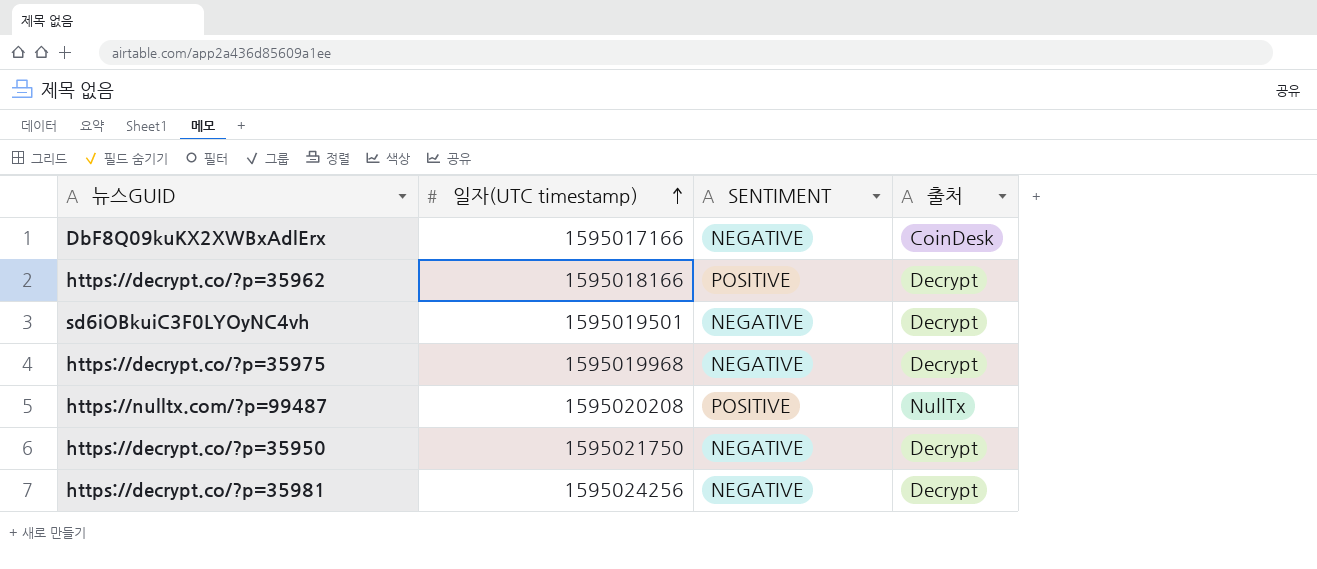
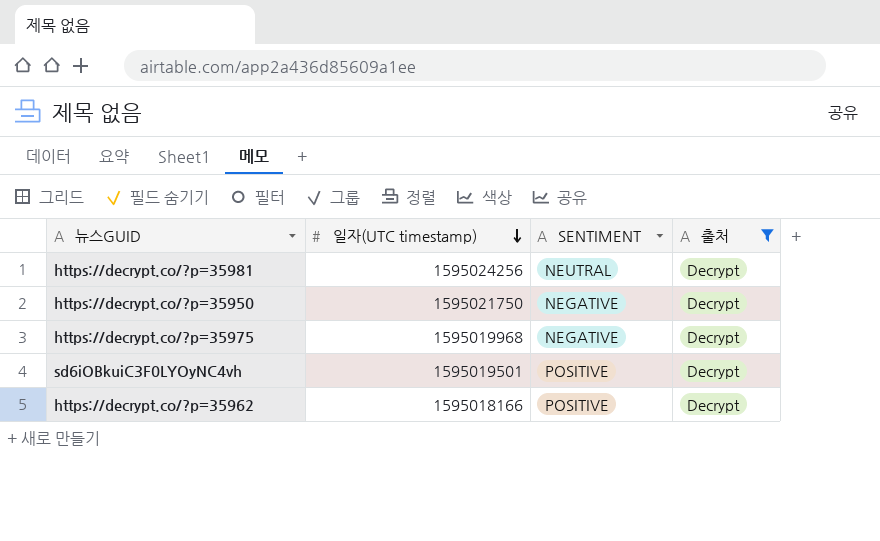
filter: none -> 출처 = Decrypt
row order: 일자(UTC timestamp) ascending -> 일자(UTC timestamp) descending
https://decrypt.co/?p=35981 | SENTIMENT: NEGATIVE -> NEUTRAL
sd6iOBkuiC3F0LYOyNC4vh | SENTIMENT: NEGATIVE -> POSITIVE

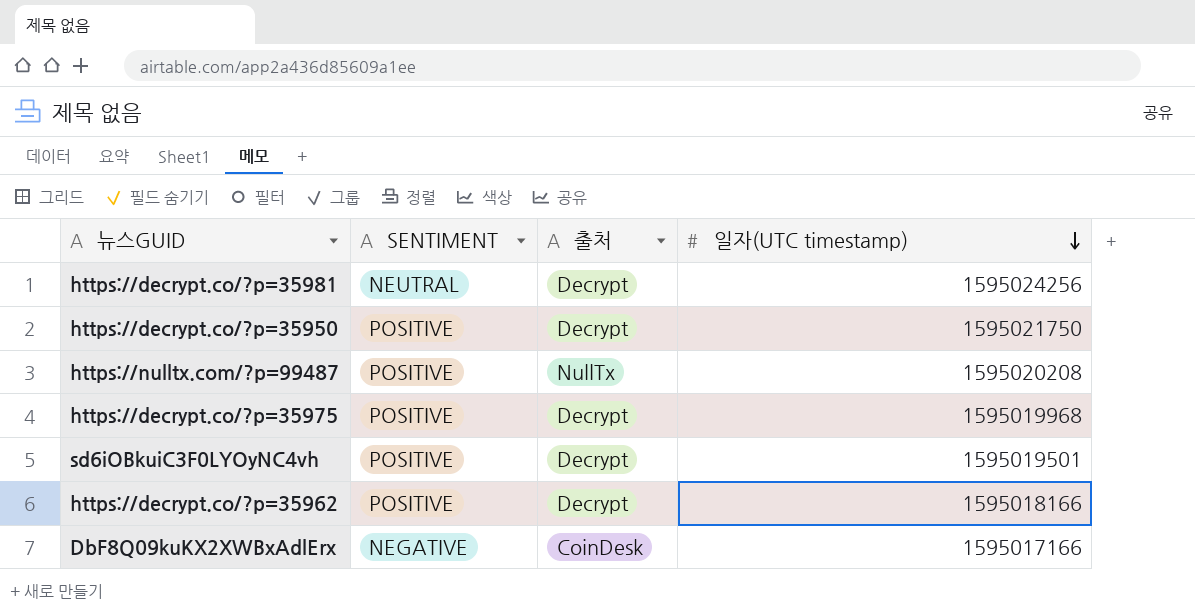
filter: 출처 = Decrypt -> none
column 일자(UTC timestamp) | position: 2 -> 4
https://decrypt.co/?p=35950 | SENTIMENT: NEGATIVE -> POSITIVE
https://decrypt.co/?p=35975 | SENTIMENT: NEGATIVE -> POSITIVE

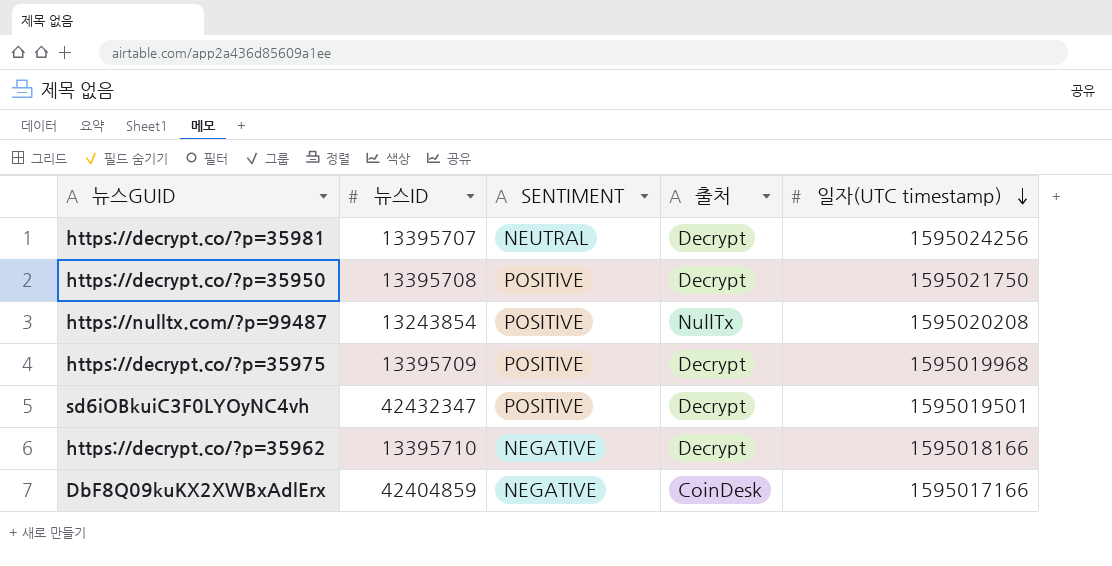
column 뉴스ID | position: none -> 2
https://decrypt.co/?p=35962 | SENTIMENT: POSITIVE -> NEGATIVE

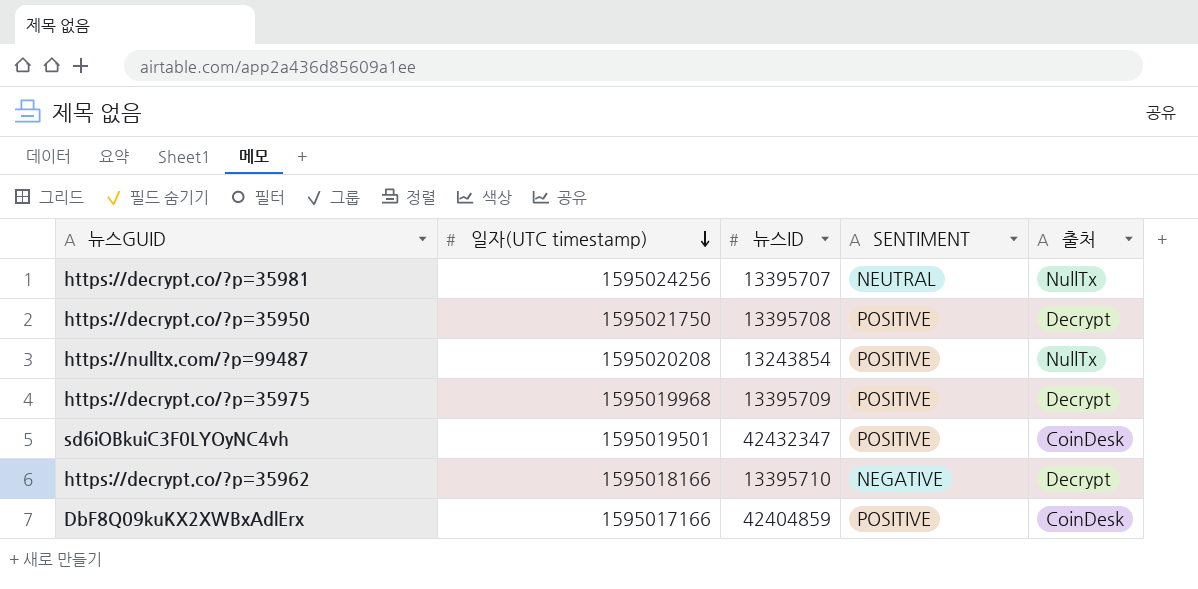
column 일자(UTC timestamp) | position: 5 -> 2
https://decrypt.co/?p=35981 | 출처: Decrypt -> NullTx
sd6iOBkuiC3F0LYOyNC4vh | 출처: Decrypt -> CoinDesk
DbF8Q09kuKX2XWBxAdlErx | SENTIMENT: NEGATIVE -> POSITIVE

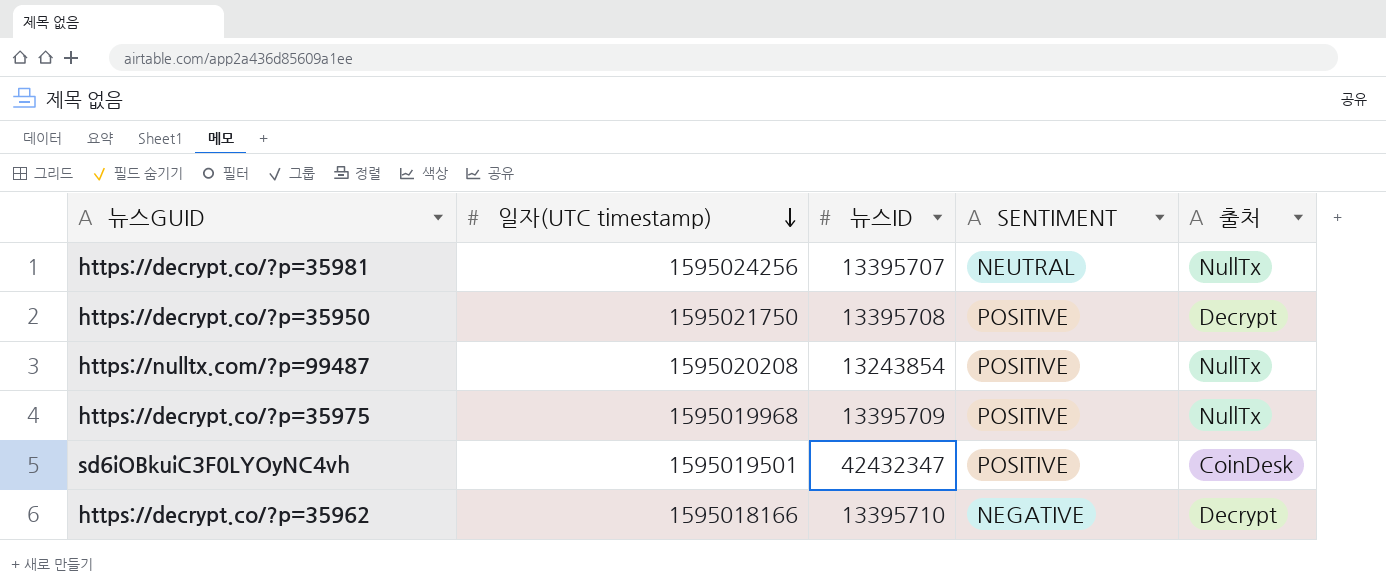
row DbF8Q09kuKX2XWBxAdlErx: 1595017166 | 42404859 | POSITIVE | CoinDesk -> none
https://decrypt.co/?p=35975 | 출처: Decrypt -> NullTx

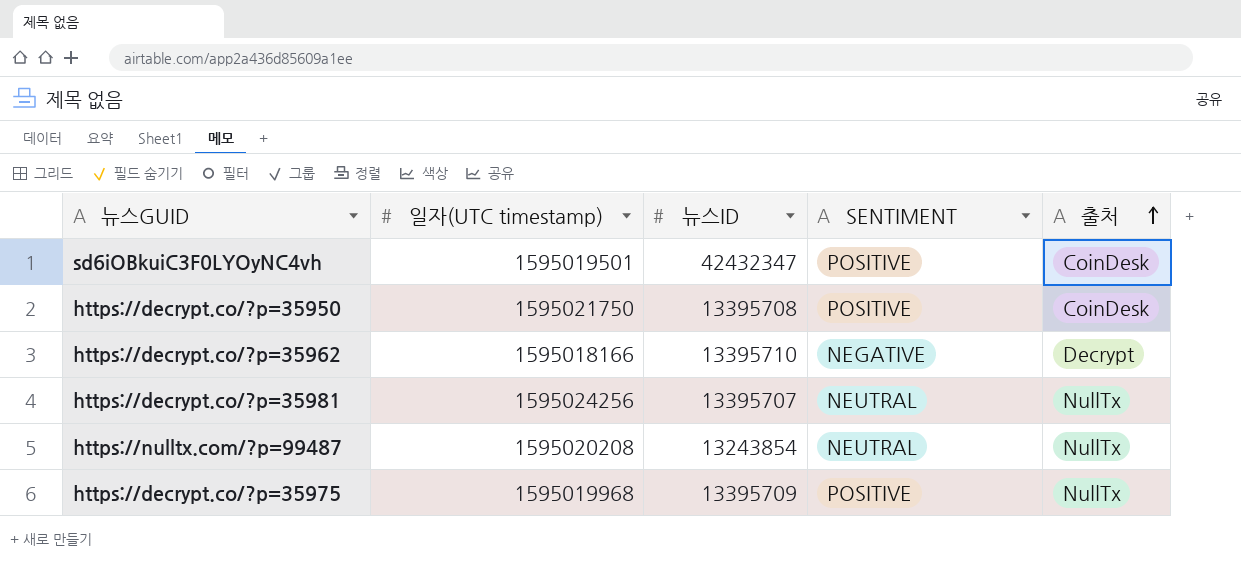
row order: 일자(UTC timestamp) descending -> 출처 ascending
https://decrypt.co/?p=35950 | 출처: Decrypt -> CoinDesk
https://nulltx.com/?p=99487 | SENTIMENT: POSITIVE -> NEUTRAL

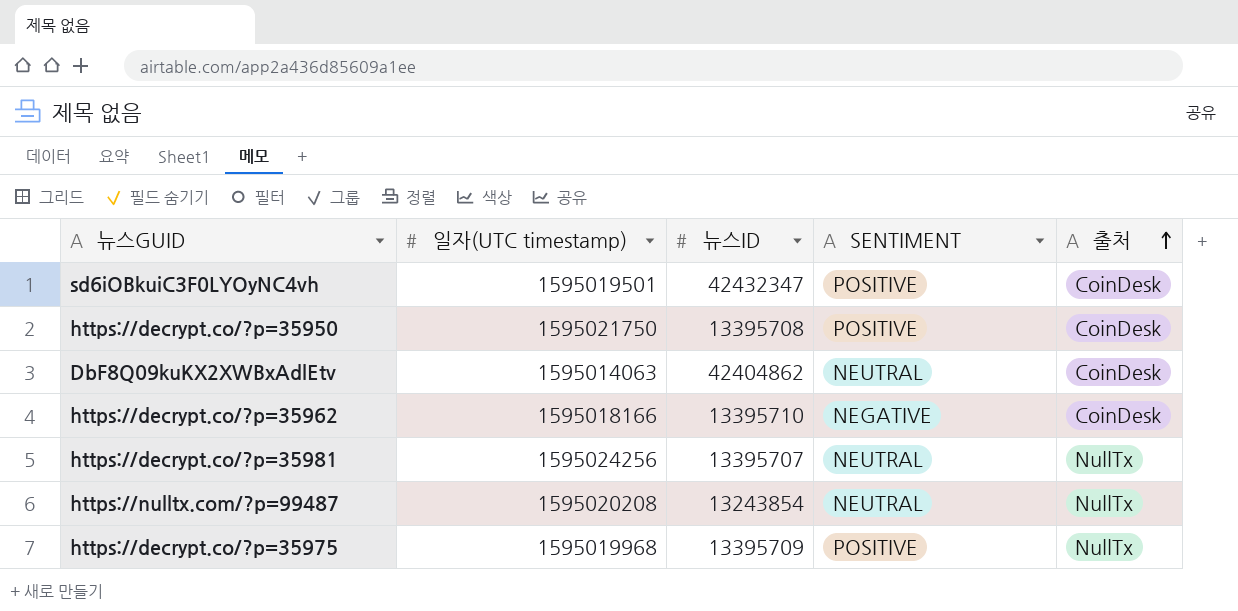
row DbF8Q09kuKX2XWBxAdlEtv: none -> 1595014063 | 42404862 | NEUTRAL | CoinDesk
https://decrypt.co/?p=35962 | 출처: Decrypt -> CoinDesk

